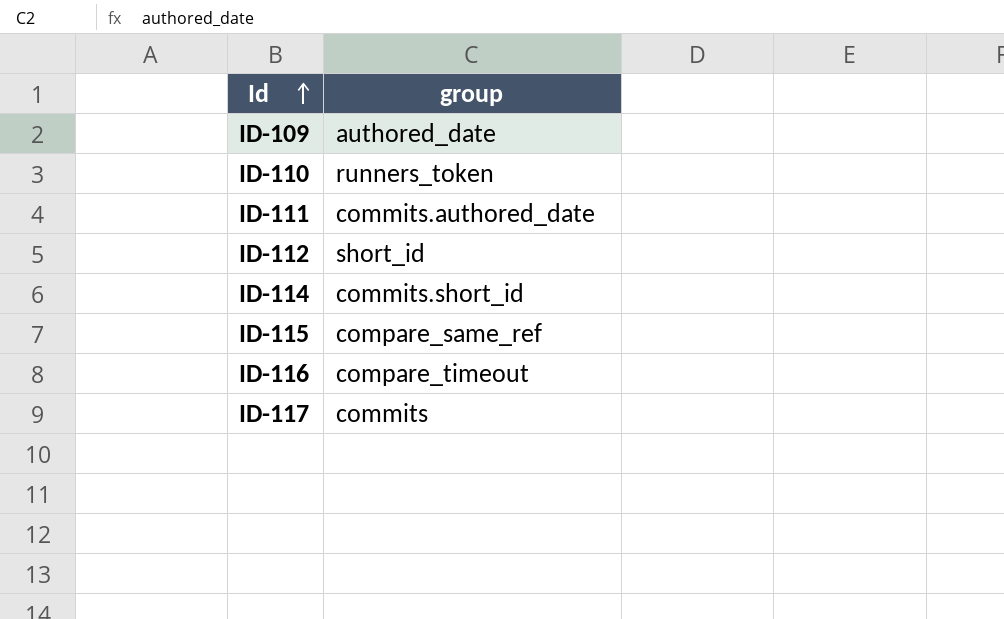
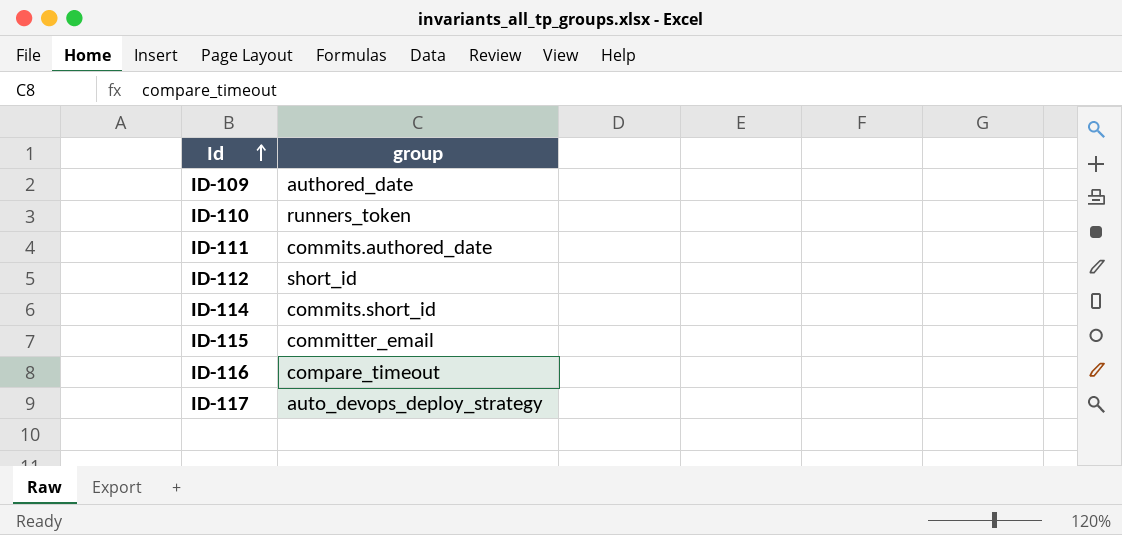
ID-115 | group: compare_same_ref -> committer_email
ID-117 | group: commits -> auto_devops_deploy_strategy

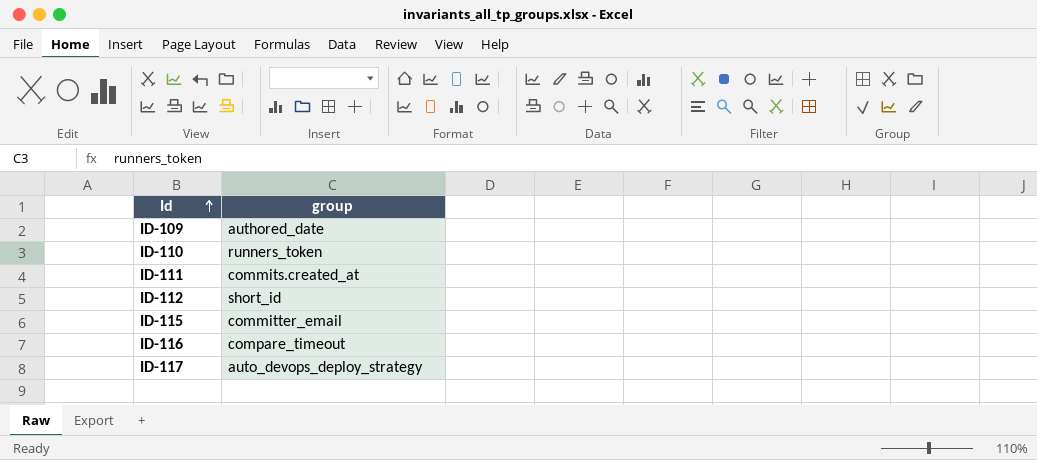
row ID-114: commits.short_id -> none
ID-111 | group: commits.authored_date -> commits.created_at

